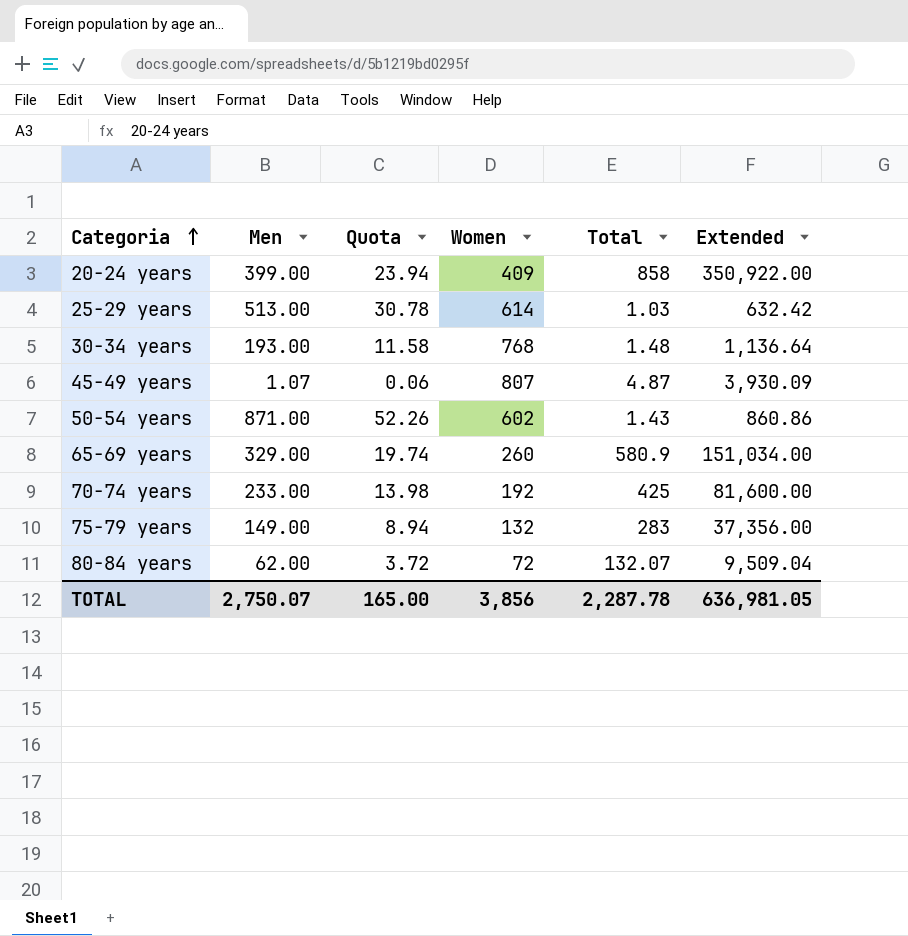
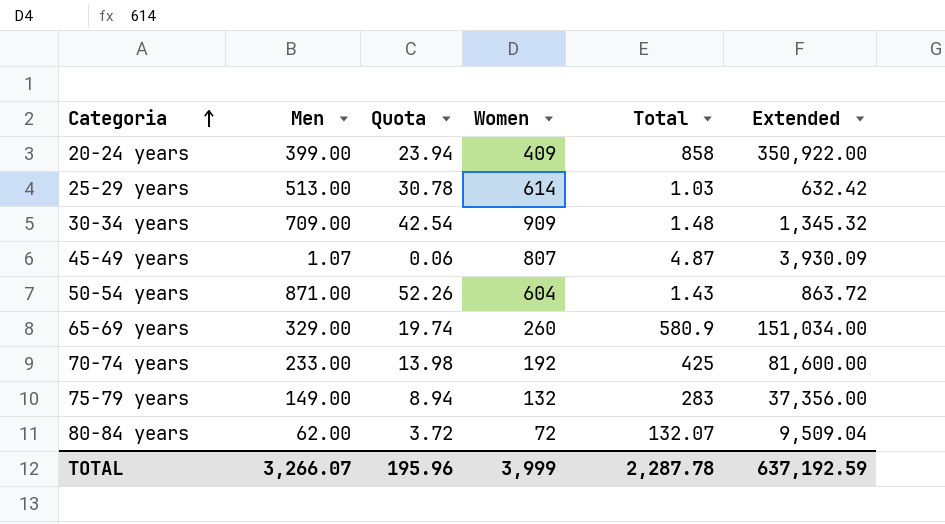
30-34 years | Men: 193.00 -> 709.00
30-34 years | Quota: 11.58 -> 42.54
30-34 years | Women: 768 -> 909
30-34 years | Extended: 1,136.64 -> 1,345.32
50-54 years | Women: 602 -> 604
50-54 years | Extended: 860.86 -> 863.72
TOTAL | Men: 2,750.07 -> 3,266.07
TOTAL | Quota: 165.00 -> 195.96
TOTAL | Women: 3,856 -> 3,999
TOTAL | Extended: 636,981.05 -> 637,192.59

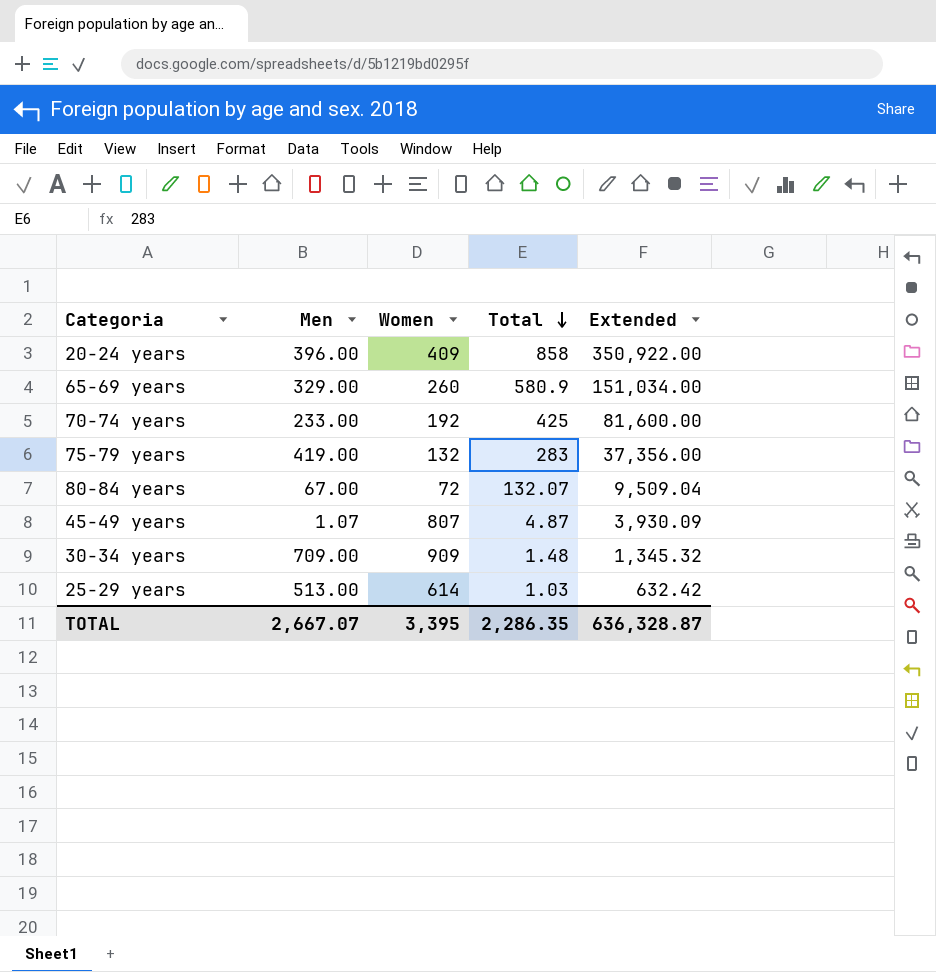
row order: Categoria ascending -> Total descending
column Quota | formula: [Men] * 0.06 -> none
row 50-54 years: 871.00 | 52.26 | 604 | 1.43 | 863.72 -> none
20-24 years | Men: 399.00 -> 396.00
75-79 years | Men: 149.00 -> 419.00
80-84 years | Men: 62.00 -> 67.00
TOTAL | Men: 3,266.07 -> 2,667.07
TOTAL | Women: 3,999 -> 3,395
TOTAL | Total: 2,287.78 -> 2,286.35
TOTAL | Extended: 637,192.59 -> 636,328.87

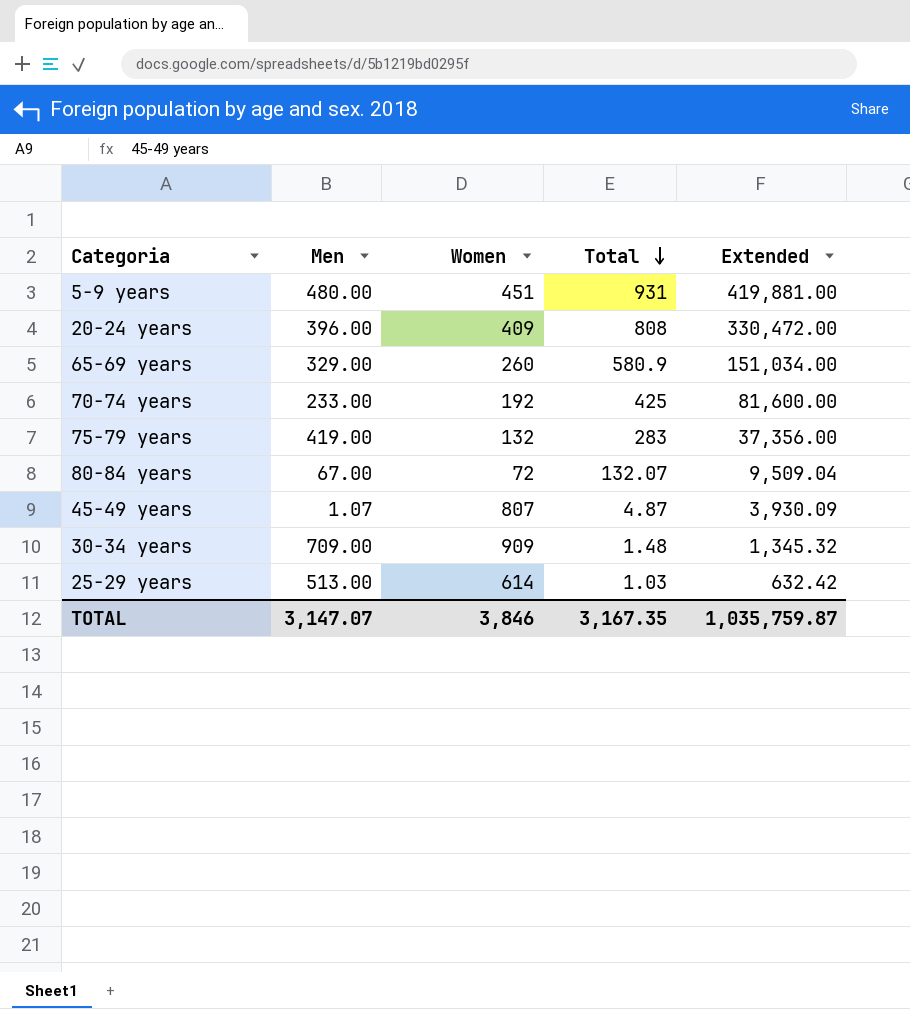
row 5-9 years: none -> 480.00 | 451 | 931 | 419,881.00
20-24 years | Total: 858 -> 808
20-24 years | Extended: 350,922.00 -> 330,472.00
TOTAL | Men: 2,667.07 -> 3,147.07
TOTAL | Women: 3,395 -> 3,846
TOTAL | Total: 2,286.35 -> 3,167.35
TOTAL | Extended: 636,328.87 -> 1,035,759.87

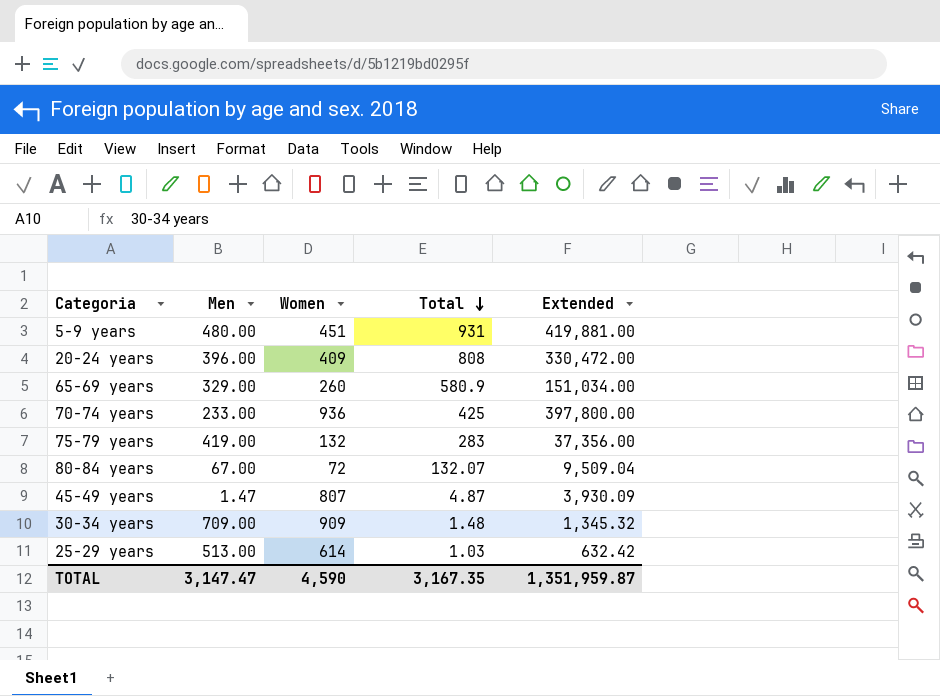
70-74 years | Women: 192 -> 936
70-74 years | Extended: 81,600.00 -> 397,800.00
45-49 years | Men: 1.07 -> 1.47
TOTAL | Men: 3,147.07 -> 3,147.47
TOTAL | Women: 3,846 -> 4,590
TOTAL | Extended: 1,035,759.87 -> 1,351,959.87

